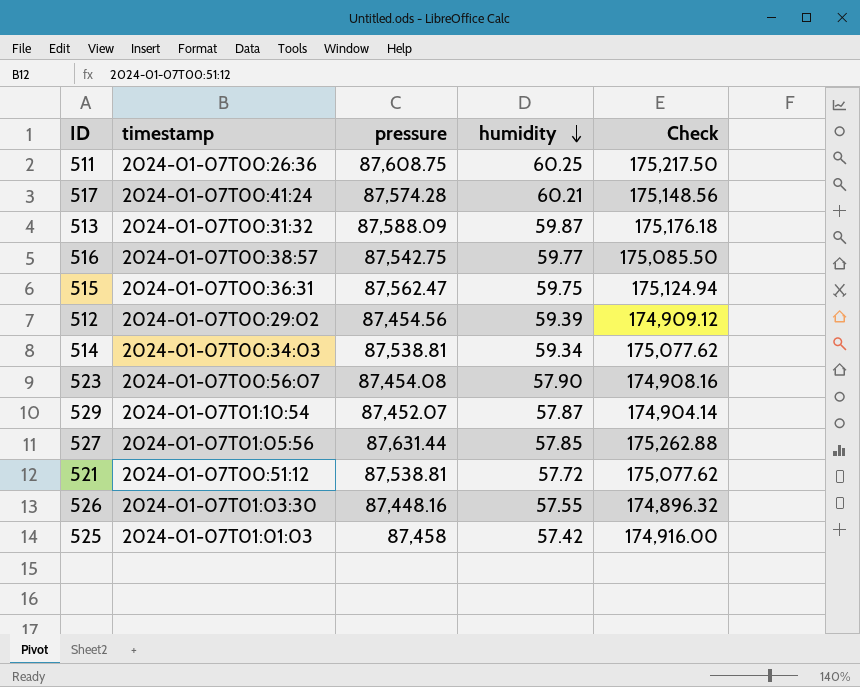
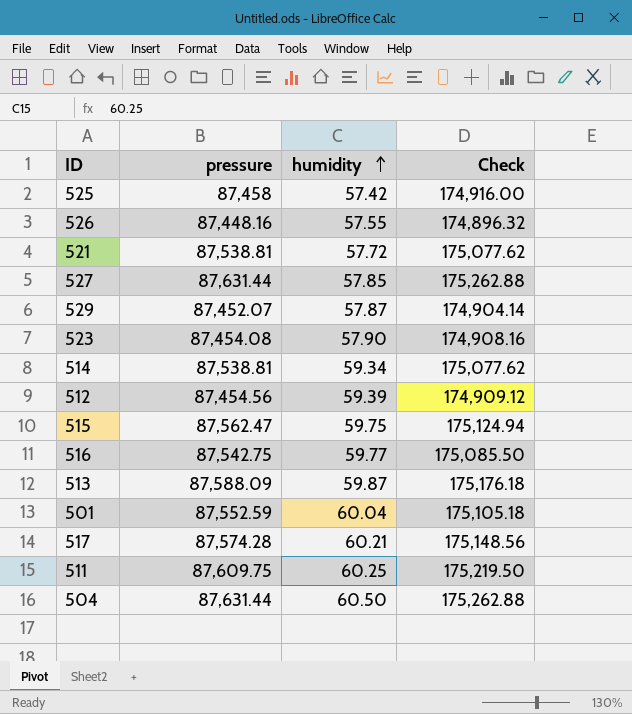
row order: humidity descending -> humidity ascending
column timestamp | position: 2 -> none
row 501: none -> 87,552.59 | 60.04 | 175,105.18
511 | pressure: 87,608.75 -> 87,609.75
511 | Check: 175,217.50 -> 175,219.50
row 504: none -> 87,631.44 | 60.50 | 175,262.88

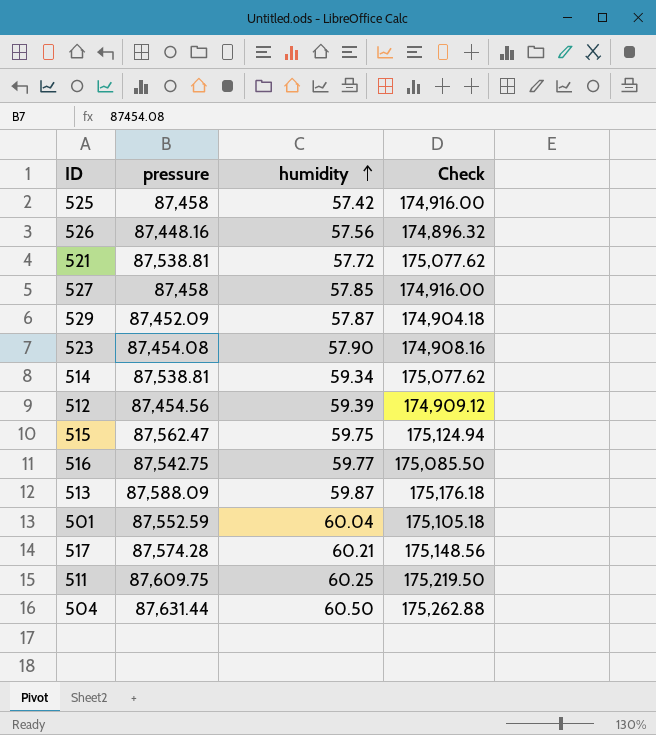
526 | humidity: 57.55 -> 57.56
527 | pressure: 87,631.44 -> 87,458
527 | Check: 175,262.88 -> 174,916.00
529 | pressure: 87,452.07 -> 87,452.09
529 | Check: 174,904.14 -> 174,904.18

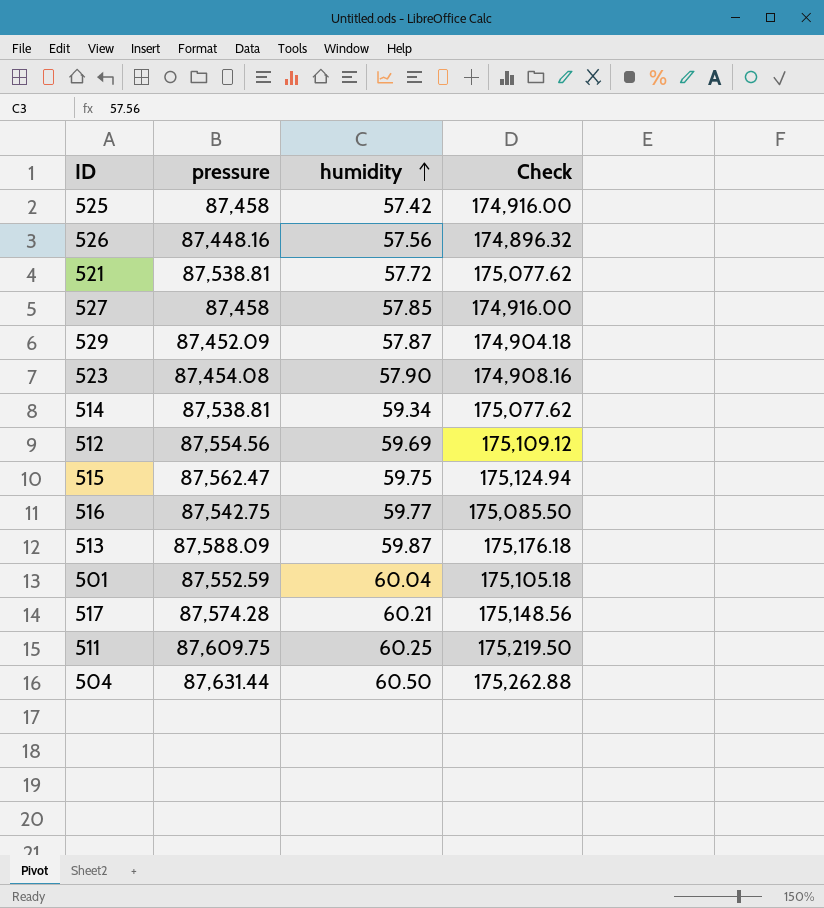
512 | pressure: 87,454.56 -> 87,554.56
512 | humidity: 59.39 -> 59.69
512 | Check: 174,909.12 -> 175,109.12

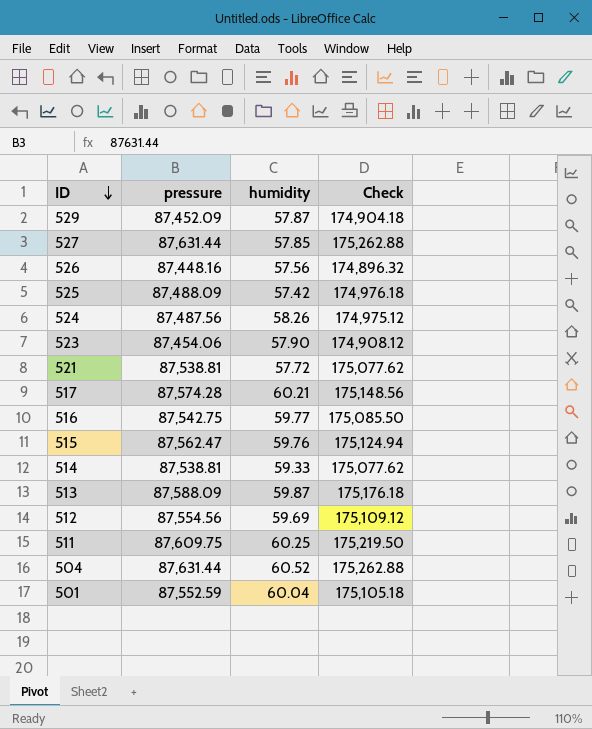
row order: humidity ascending -> ID descending
527 | pressure: 87,458 -> 87,631.44
527 | Check: 174,916.00 -> 175,262.88
525 | pressure: 87,458 -> 87,488.09
525 | Check: 174,916.00 -> 174,976.18
row 524: none -> 87,487.56 | 58.26 | 174,975.12
523 | pressure: 87,454.08 -> 87,454.06
523 | Check: 174,908.16 -> 174,908.12
515 | humidity: 59.75 -> 59.76
514 | humidity: 59.34 -> 59.33
504 | humidity: 60.50 -> 60.52

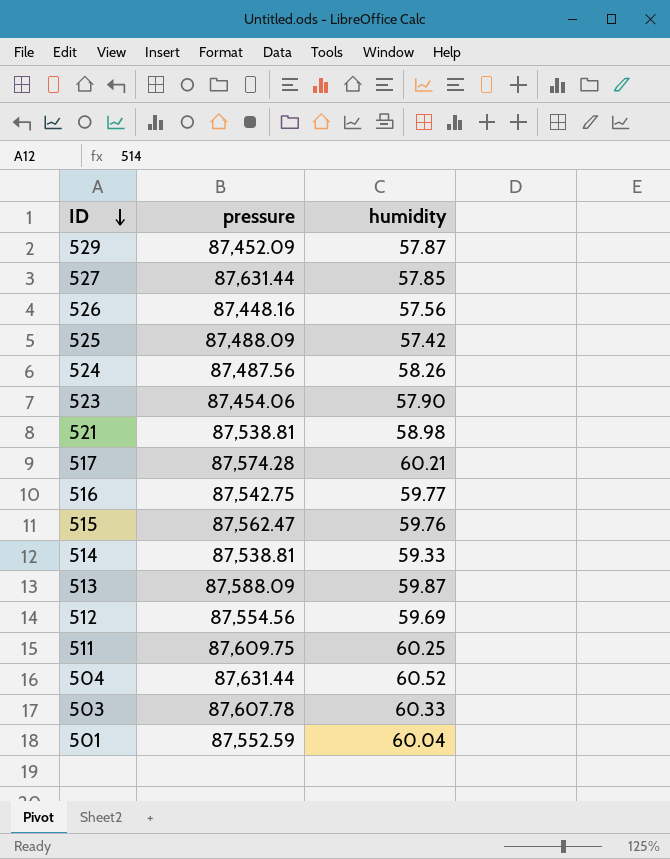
column Check | formula: [pressure] * 2 -> none
521 | humidity: 57.72 -> 58.98
row 503: none -> 87,607.78 | 60.33

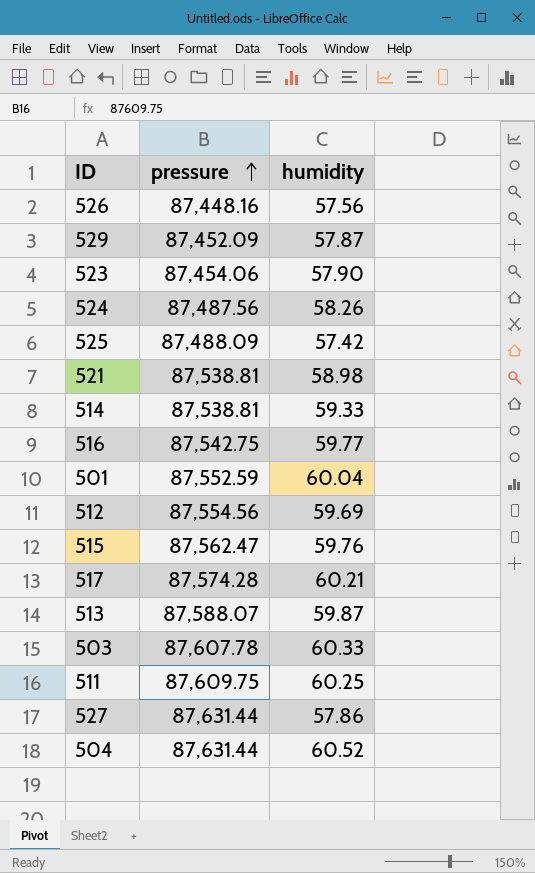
row order: ID descending -> pressure ascending
513 | pressure: 87,588.09 -> 87,588.07
527 | humidity: 57.85 -> 57.86

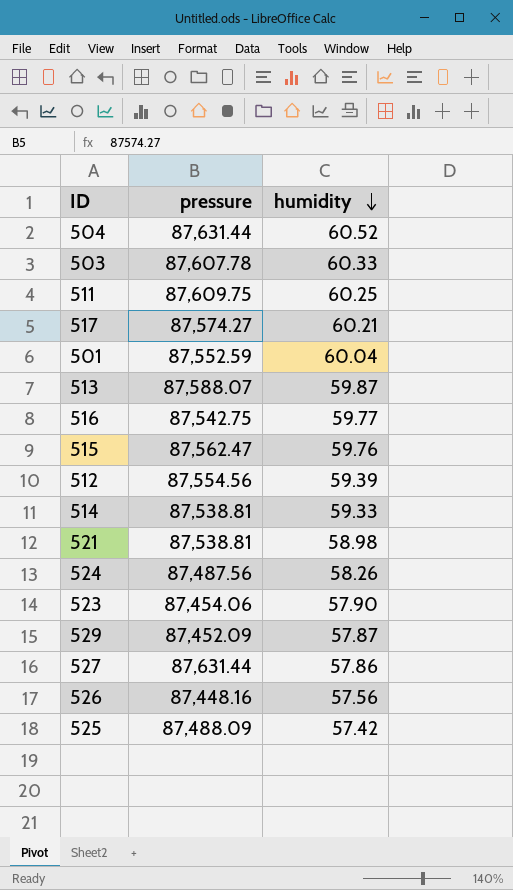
row order: pressure ascending -> humidity descending
517 | pressure: 87,574.28 -> 87,574.27
512 | humidity: 59.69 -> 59.39

